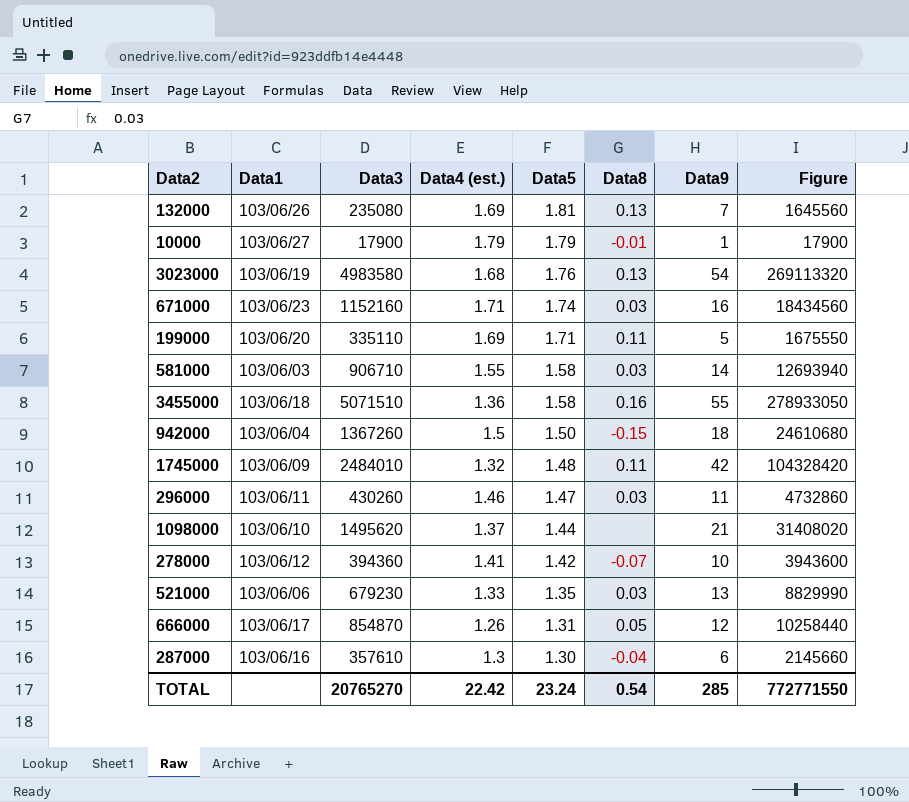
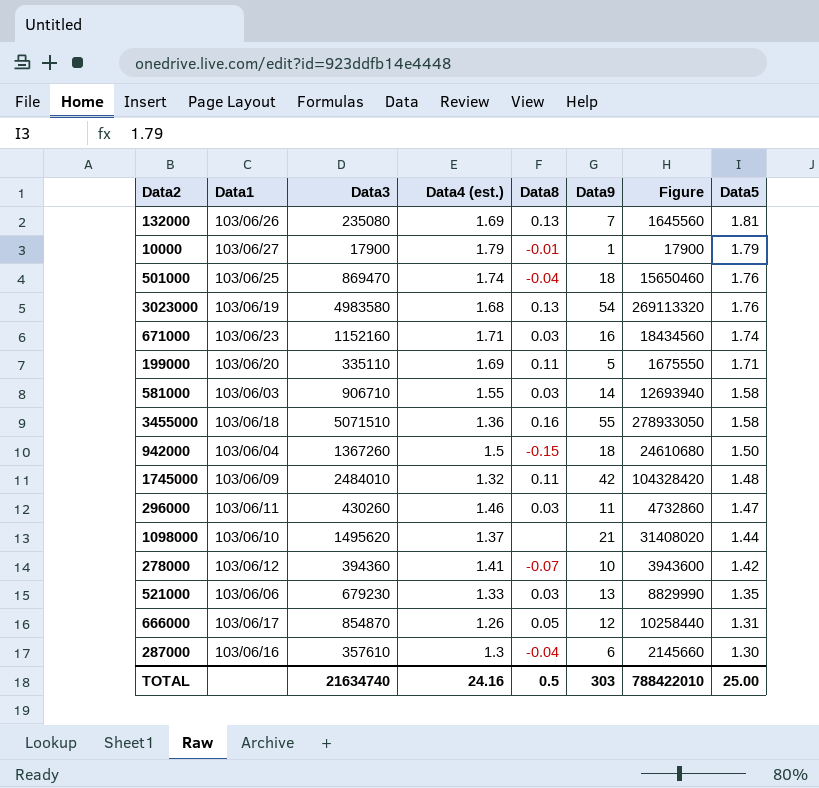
column Data5 | position: 5 -> 8
row 501000: none -> 103/06/25 | 869470 | 1.74 | -0.04 | 18 | 15650460 | 1.76
TOTAL | Data3: 20765270 -> 21634740
TOTAL | Data4 (est.): 22.42 -> 24.16
TOTAL | Data8: 0.54 -> 0.5
TOTAL | Data9: 285 -> 303
TOTAL | Figure: 772771550 -> 788422010
TOTAL | Data5: 23.24 -> 25.00

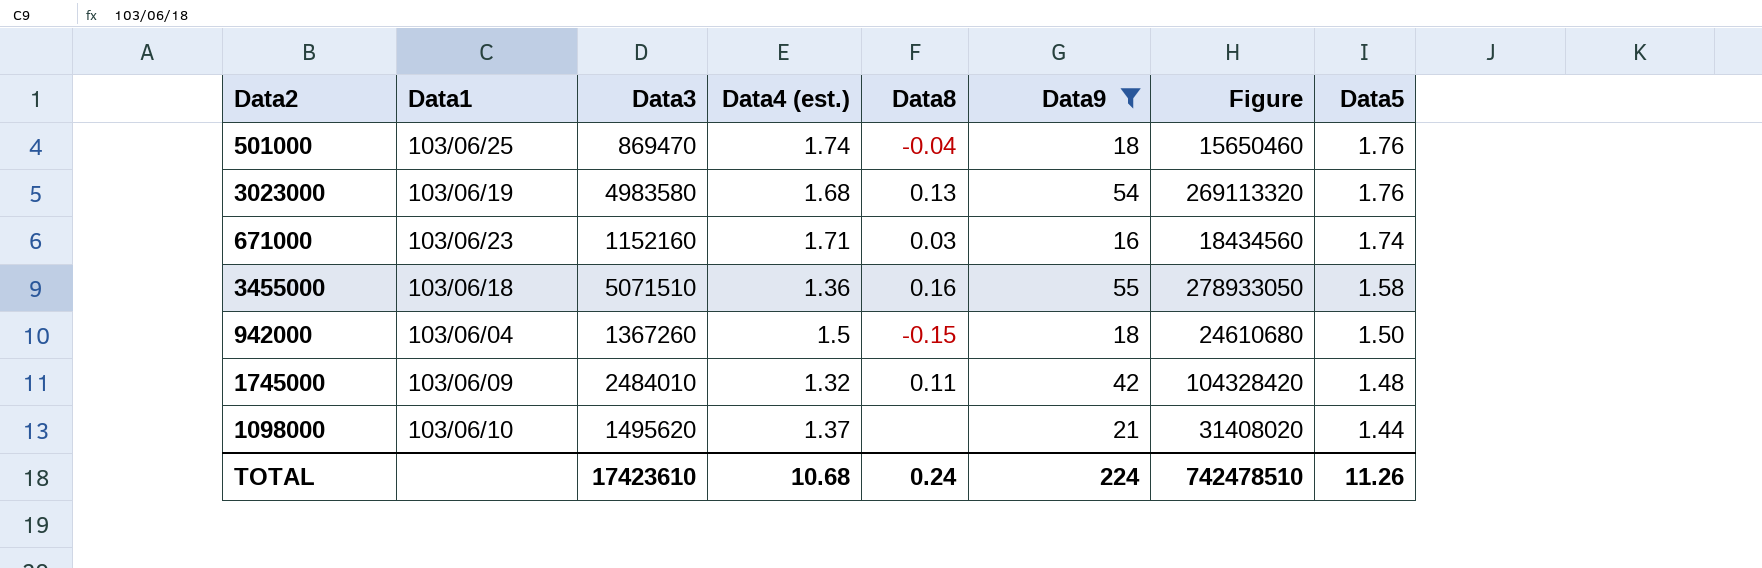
filter: none -> Data9 >= 16
TOTAL | Data3: 21634740 -> 17423610
TOTAL | Data4 (est.): 24.16 -> 10.68
TOTAL | Data8: 0.5 -> 0.24
TOTAL | Data9: 303 -> 224
TOTAL | Figure: 788422010 -> 742478510
TOTAL | Data5: 25.00 -> 11.26

